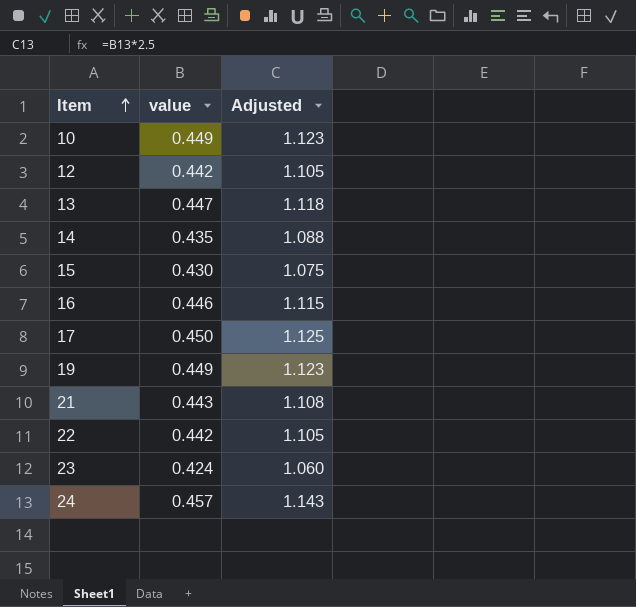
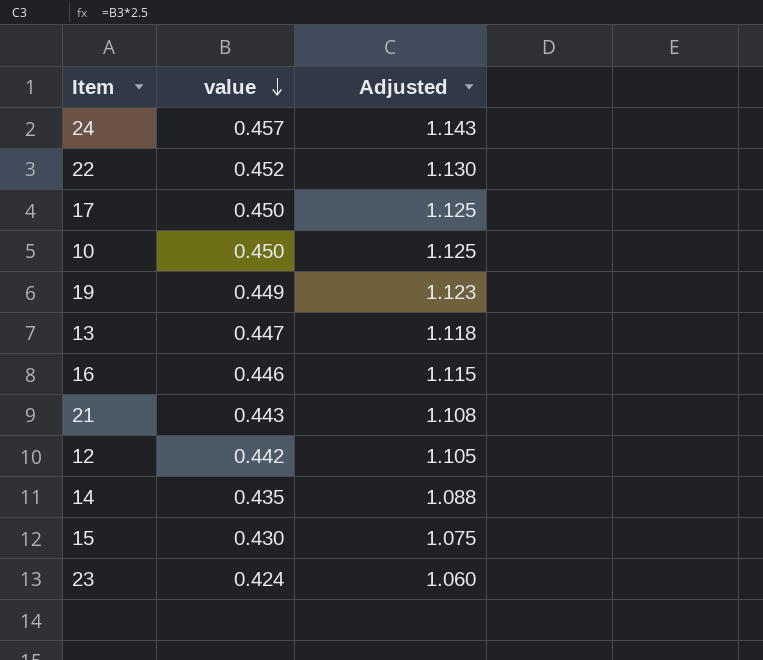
row order: Item ascending -> value descending
22 | value: 0.442 -> 0.452
22 | Adjusted: 1.105 -> 1.130
10 | value: 0.449 -> 0.450
10 | Adjusted: 1.123 -> 1.125

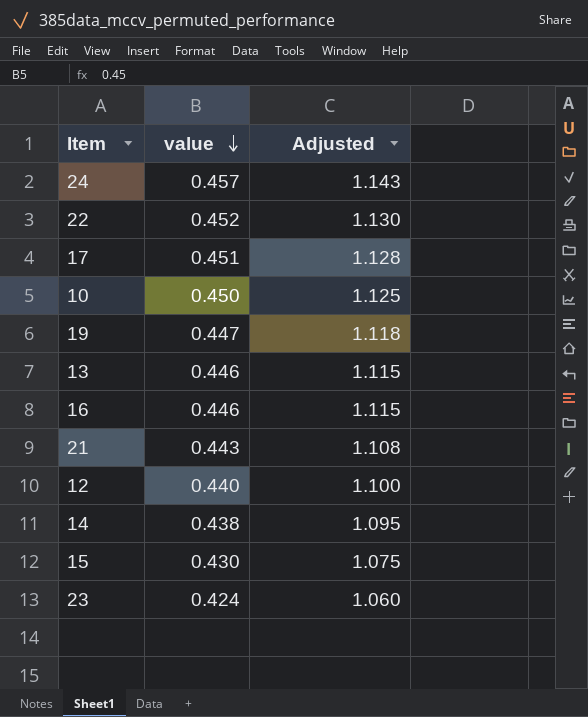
17 | value: 0.450 -> 0.451
17 | Adjusted: 1.125 -> 1.128
19 | value: 0.449 -> 0.447
19 | Adjusted: 1.123 -> 1.118
13 | value: 0.447 -> 0.446
13 | Adjusted: 1.118 -> 1.115
12 | value: 0.442 -> 0.440
12 | Adjusted: 1.105 -> 1.100
14 | value: 0.435 -> 0.438
14 | Adjusted: 1.088 -> 1.095

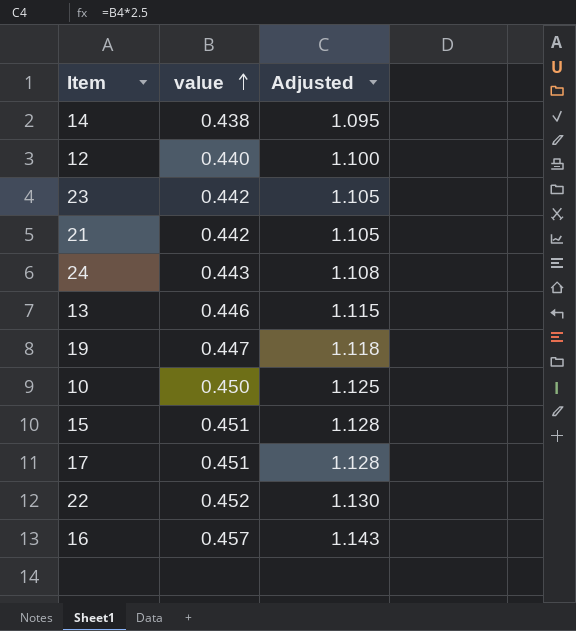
row order: value descending -> value ascending
23 | value: 0.424 -> 0.442
23 | Adjusted: 1.060 -> 1.105
21 | value: 0.443 -> 0.442
21 | Adjusted: 1.108 -> 1.105
24 | value: 0.457 -> 0.443
24 | Adjusted: 1.143 -> 1.108
15 | value: 0.430 -> 0.451
15 | Adjusted: 1.075 -> 1.128
16 | value: 0.446 -> 0.457
16 | Adjusted: 1.115 -> 1.143

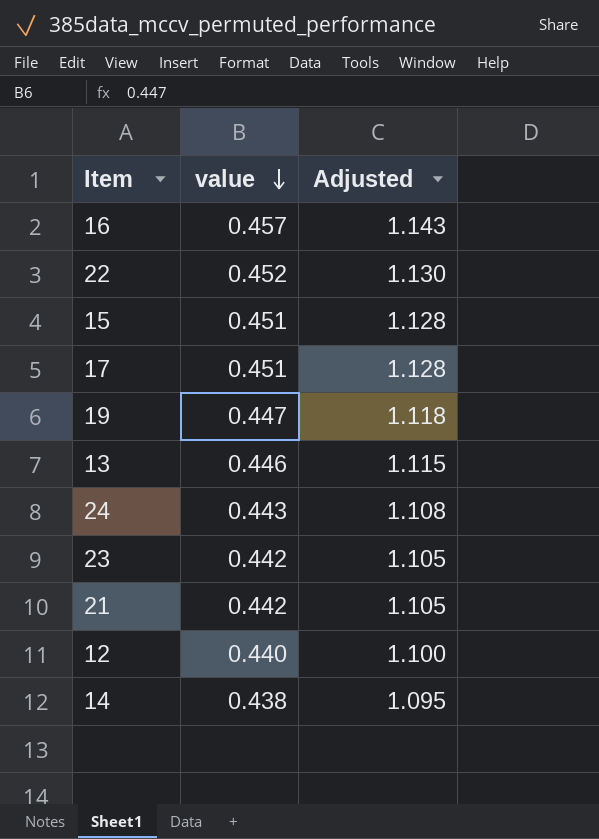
row order: value ascending -> value descending
row 10: 0.450 | 1.125 -> none

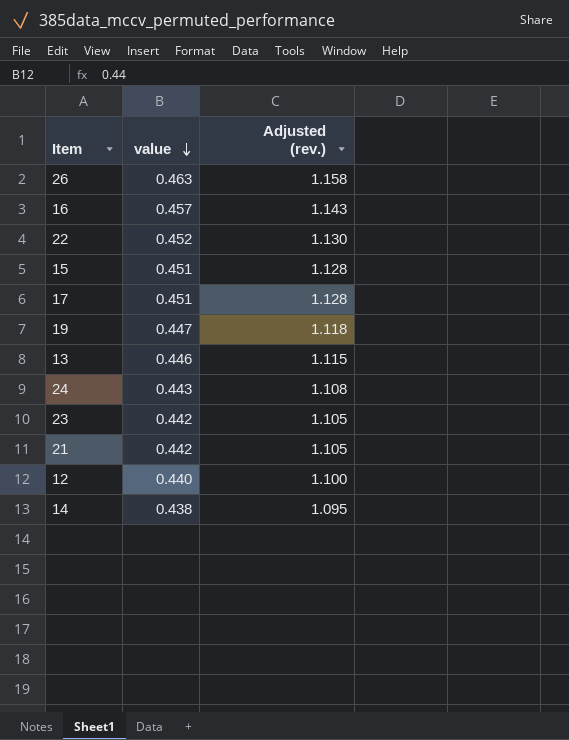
column name: Adjusted -> Adjusted (rev.)
row 26: none -> 0.463 | 1.158

